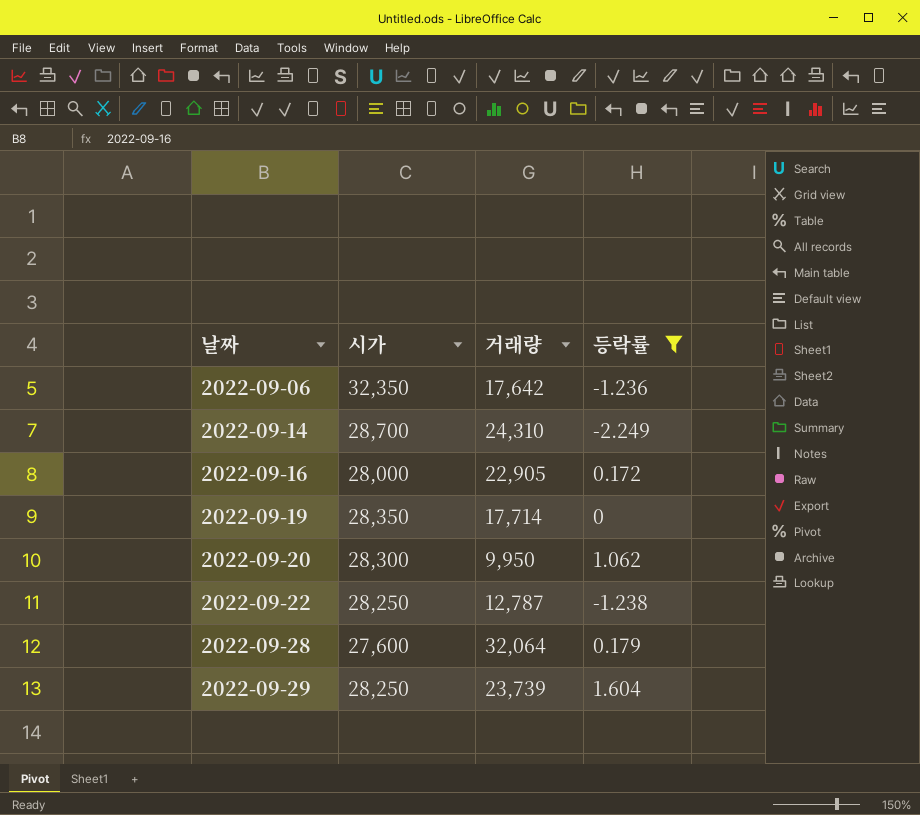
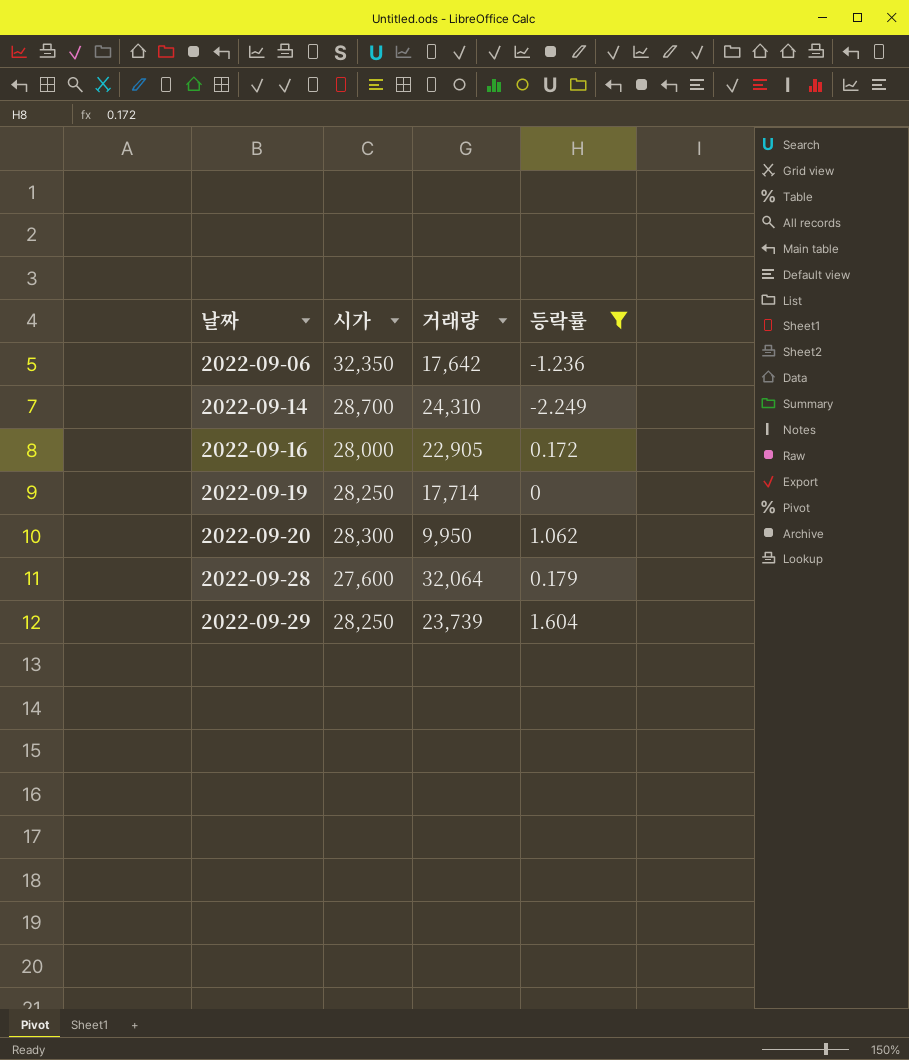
row 2022-09-22: 28,250 | 12,787 | -1.238 -> none
2022-09-19 | 시가: 28,350 -> 28,250

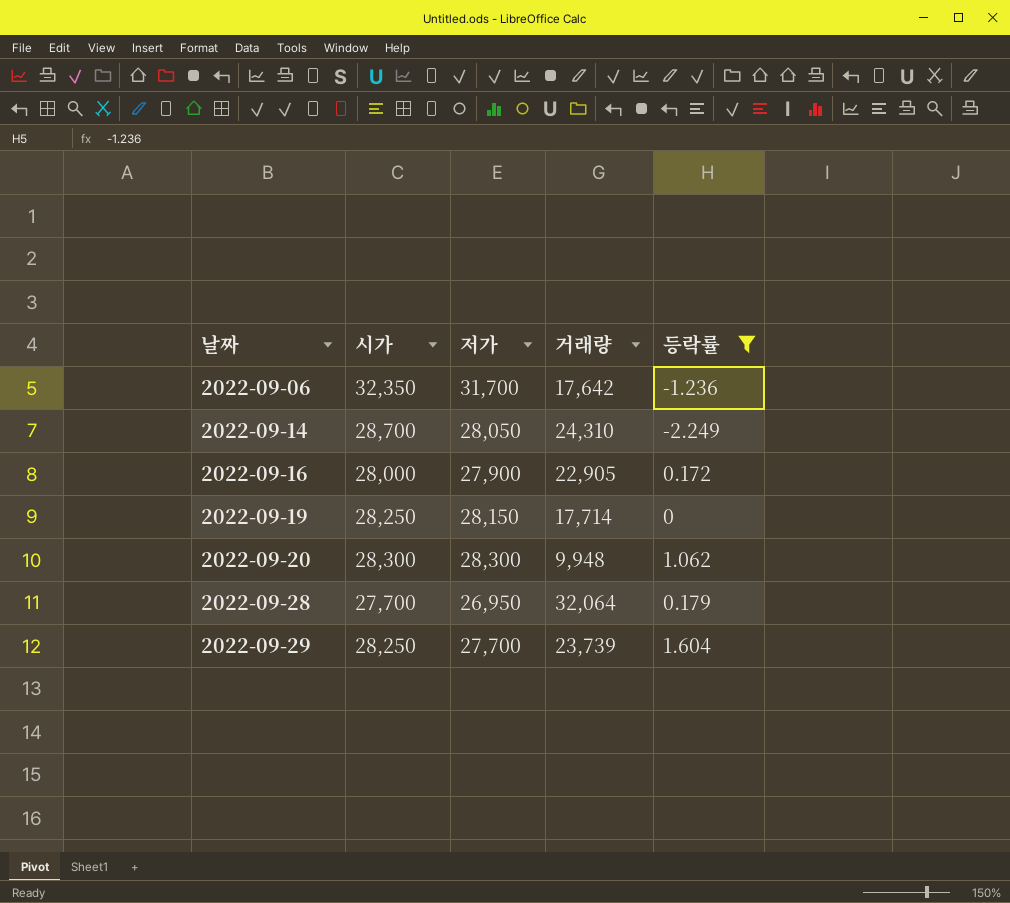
column 저가 | position: none -> 3
2022-09-20 | 거래량: 9,950 -> 9,948
2022-09-28 | 시가: 27,600 -> 27,700

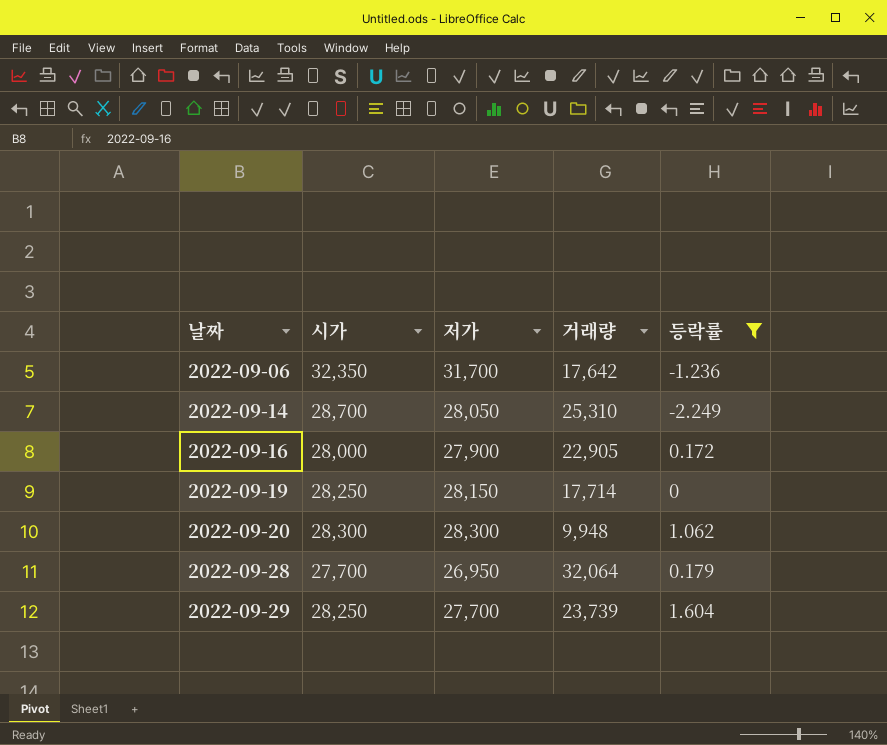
2022-09-14 | 거래량: 24,310 -> 25,310

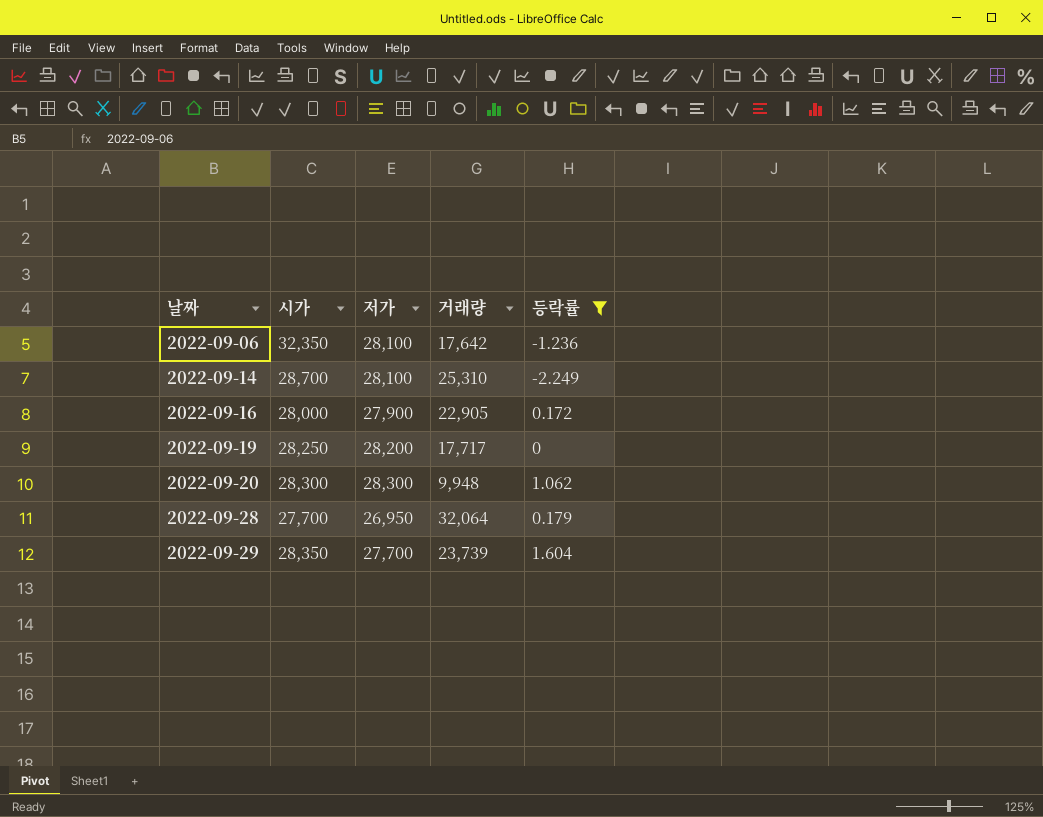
2022-09-06 | 저가: 31,700 -> 28,100
2022-09-14 | 저가: 28,050 -> 28,100
2022-09-19 | 저가: 28,150 -> 28,200
2022-09-19 | 거래량: 17,714 -> 17,717
2022-09-29 | 시가: 28,250 -> 28,350

